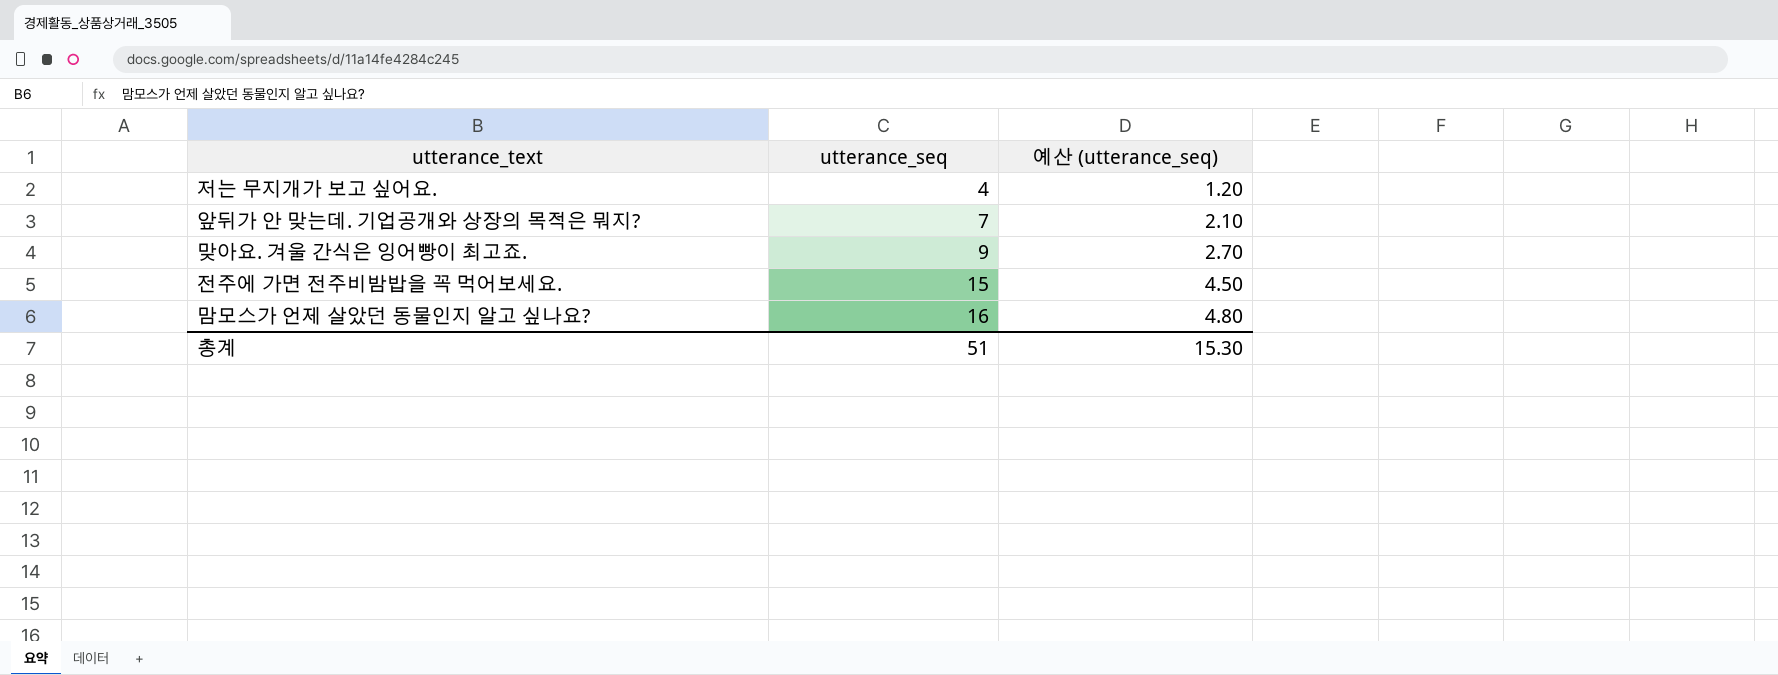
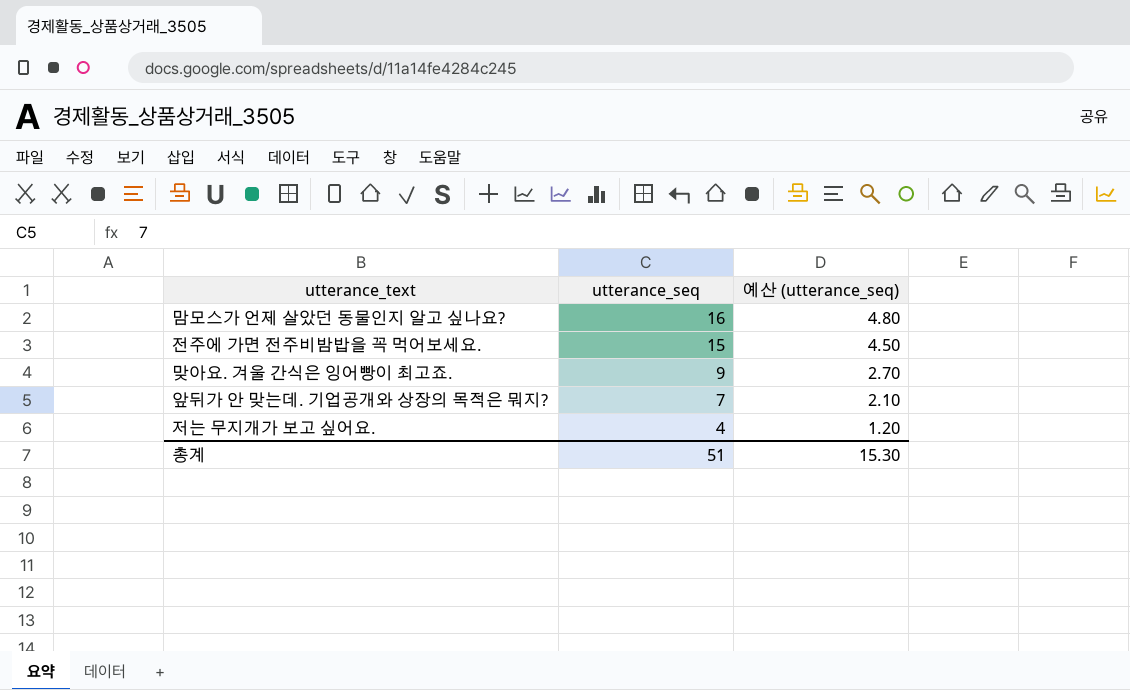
row order: utterance_seq ascending -> utterance_seq descending

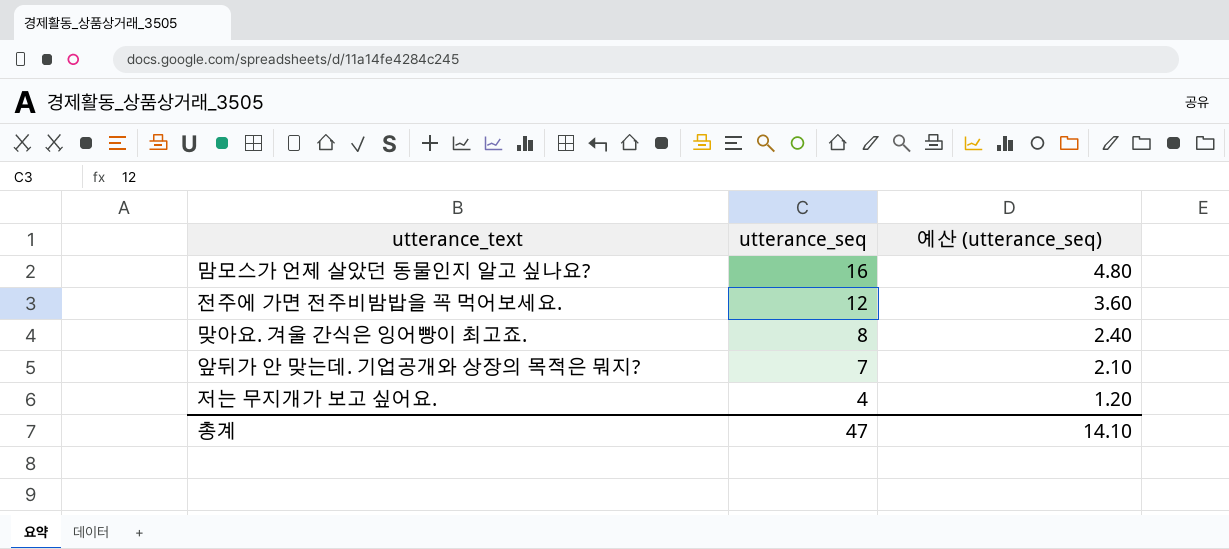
전주에 가면 전주비밤밥을 꼭 먹어보세요. | utterance_seq: 15 -> 12
전주에 가면 전주비밤밥을 꼭 먹어보세요. | 예산 (utterance_seq): 4.50 -> 3.60
맞아요. 겨울 간식은 잉어빵이 최고죠. | utterance_seq: 9 -> 8
맞아요. 겨울 간식은 잉어빵이 최고죠. | 예산 (utterance_seq): 2.70 -> 2.40
총계 | utterance_seq: 51 -> 47
총계 | 예산 (utterance_seq): 15.30 -> 14.10

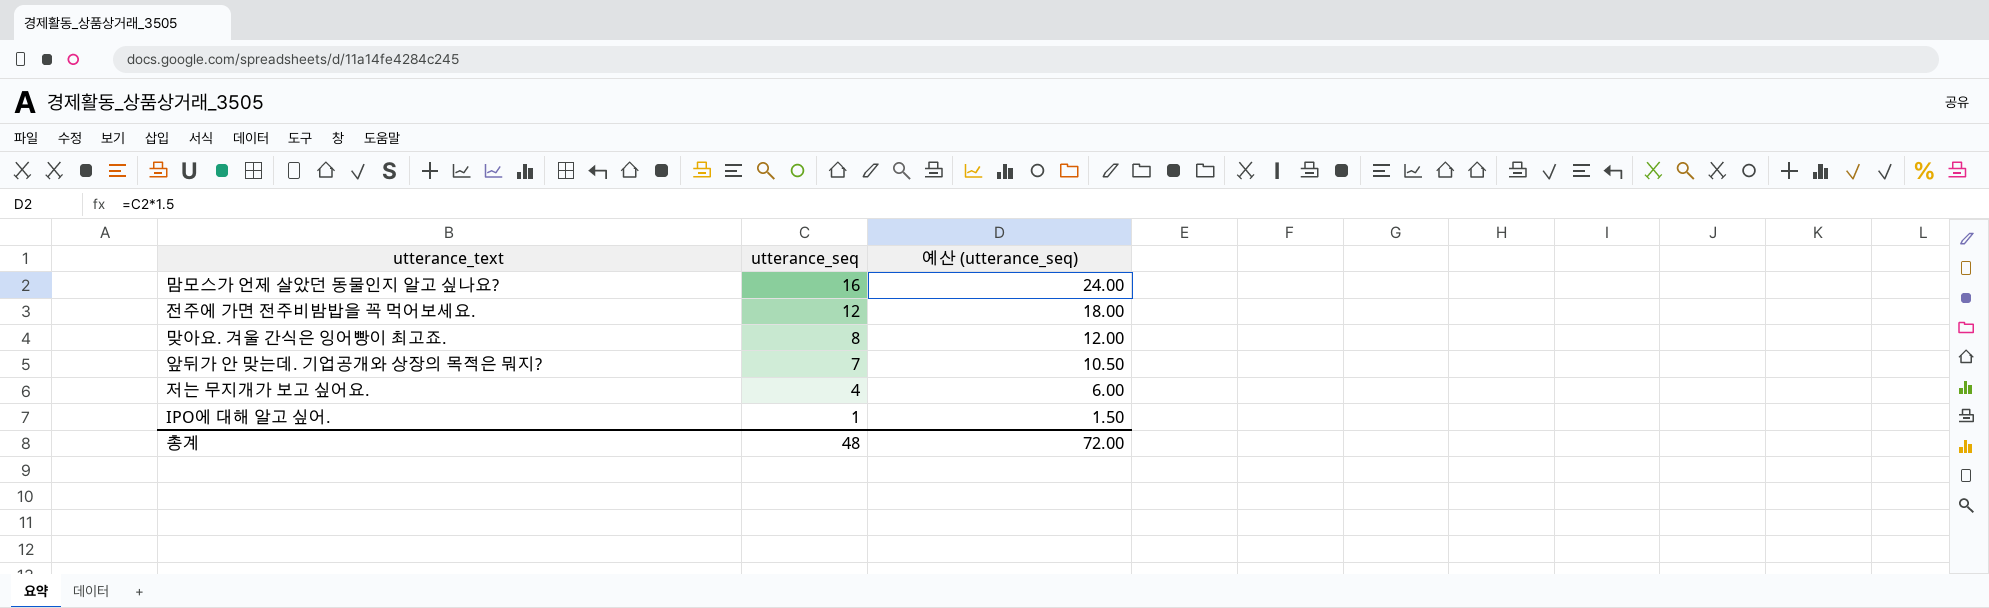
column 예산 (utterance_seq) | formula: [utterance_seq] * 0.3 -> [utterance_seq] * 1.5
row IPO에 대해 알고 싶어.: none -> 1 | 1.50
총계 | utterance_seq: 47 -> 48
총계 | 예산 (utterance_seq): 14.10 -> 72.00

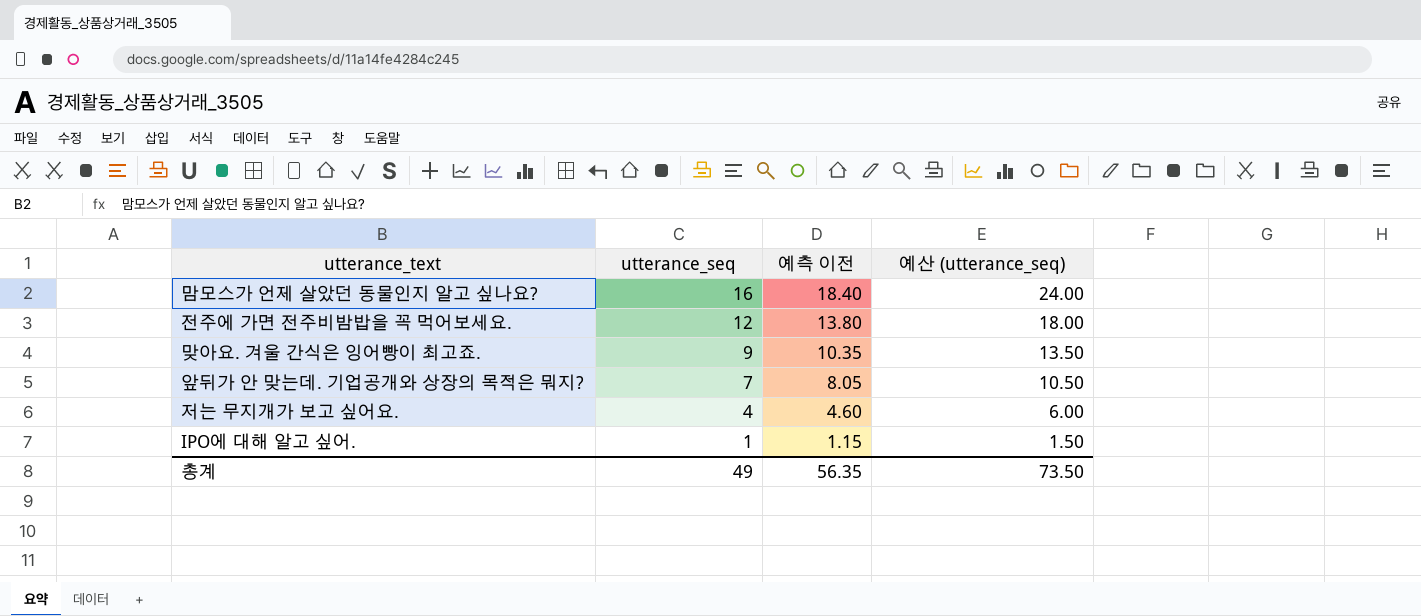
column 예측 이전 | formula: none -> [utterance_seq] * 1.15
맞아요. 겨울 간식은 잉어빵이 최고죠. | utterance_seq: 8 -> 9
맞아요. 겨울 간식은 잉어빵이 최고죠. | 예산 (utterance_seq): 12.00 -> 13.50
총계 | utterance_seq: 48 -> 49
총계 | 예산 (utterance_seq): 72.00 -> 73.50

